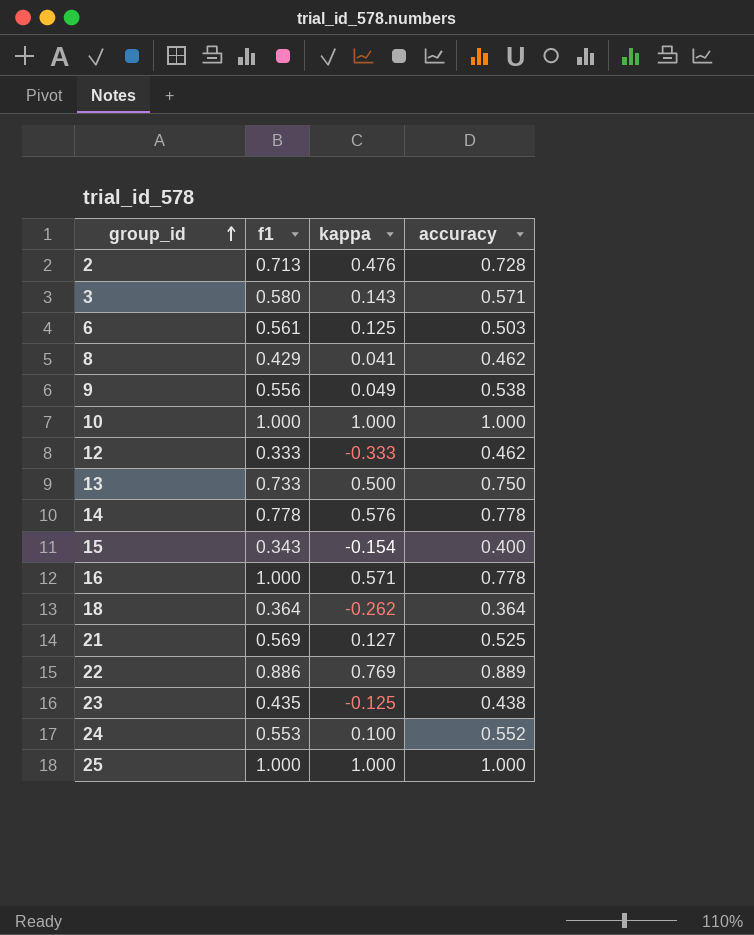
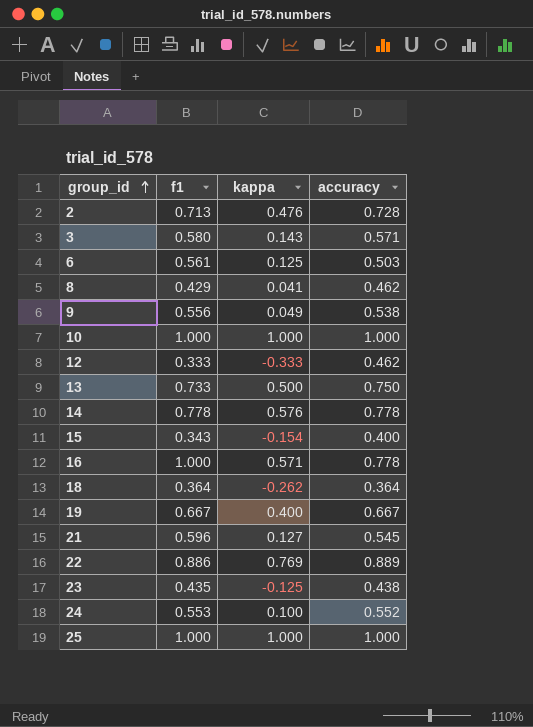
row 19: none -> 0.667 | 0.400 | 0.667
21 | f1: 0.569 -> 0.596
21 | accuracy: 0.525 -> 0.545

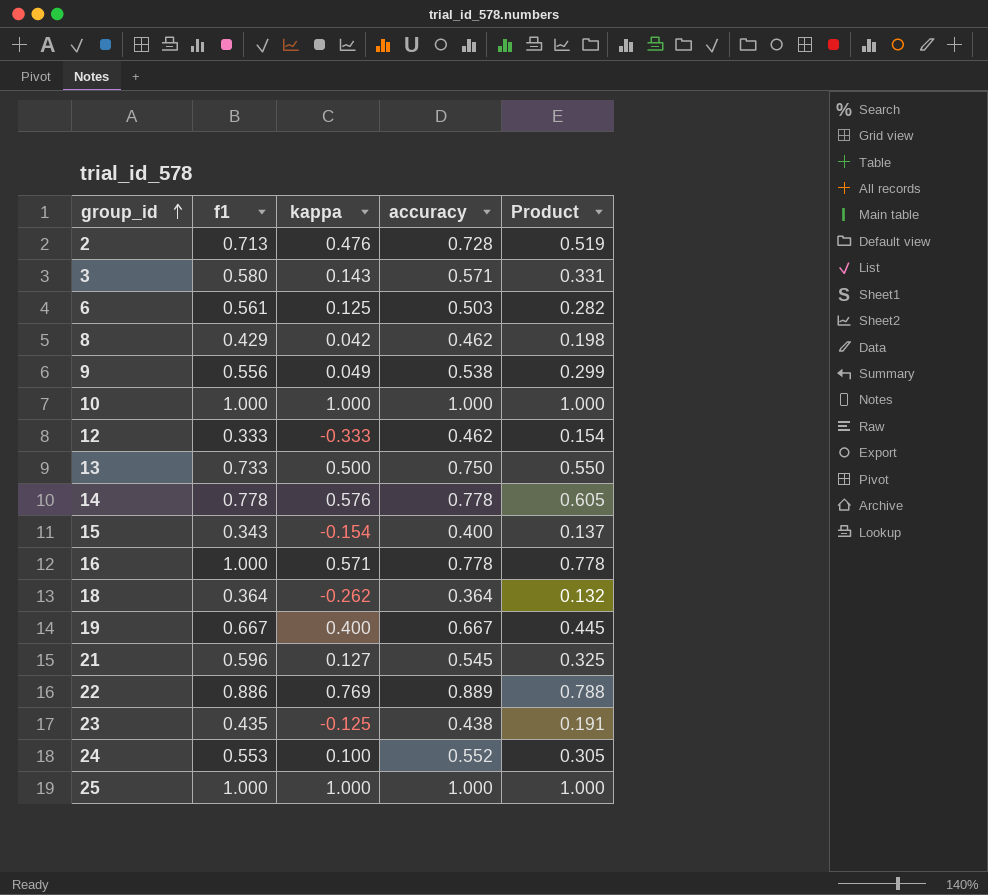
column Product | formula: none -> [f1] * [accuracy]
8 | kappa: 0.041 -> 0.042

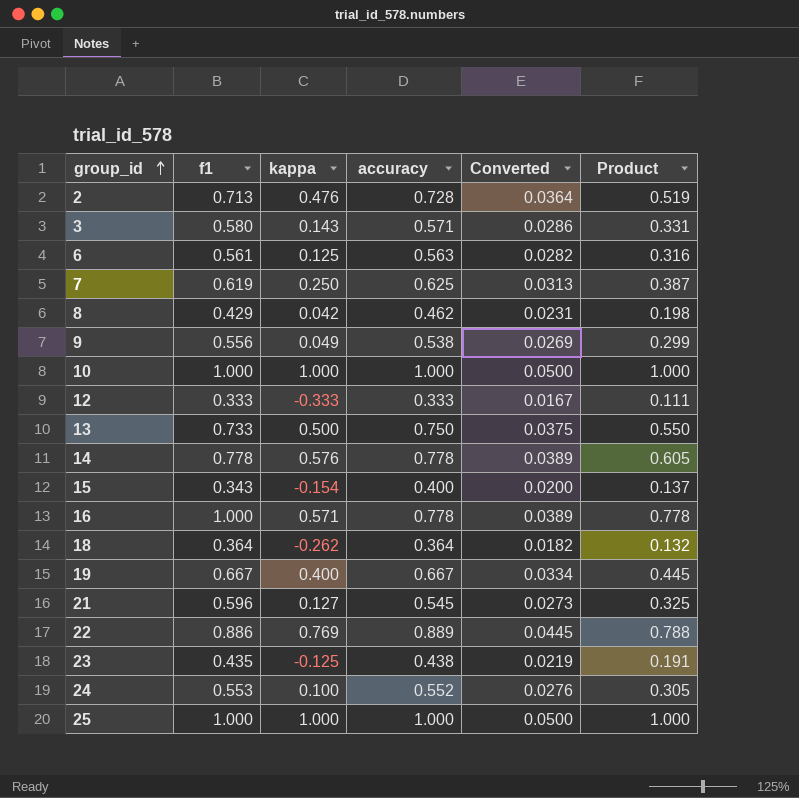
column Converted | formula: none -> [accuracy] * 0.05
6 | accuracy: 0.503 -> 0.563
6 | Product: 0.282 -> 0.316
row 7: none -> 0.619 | 0.250 | 0.625 | 0.0313 | 0.387
12 | accuracy: 0.462 -> 0.333
12 | Product: 0.154 -> 0.111

